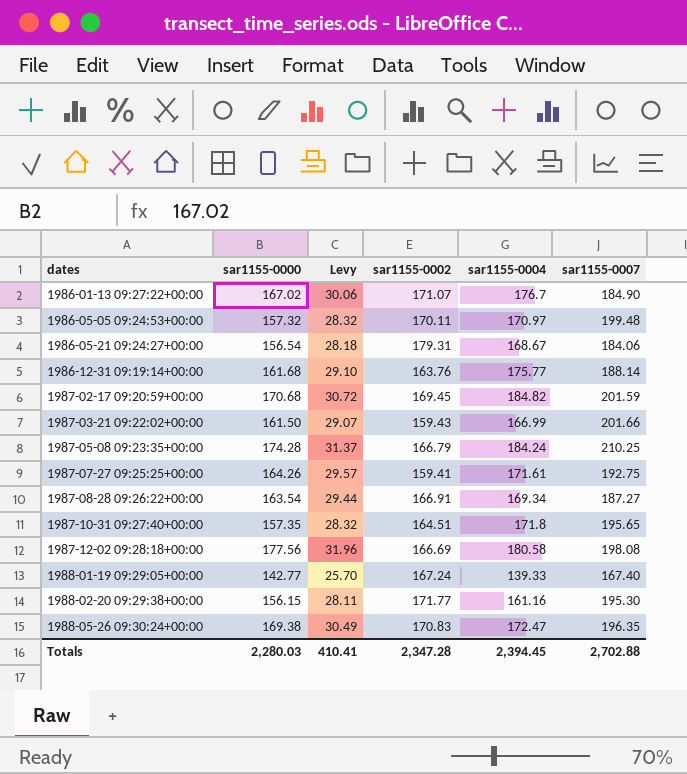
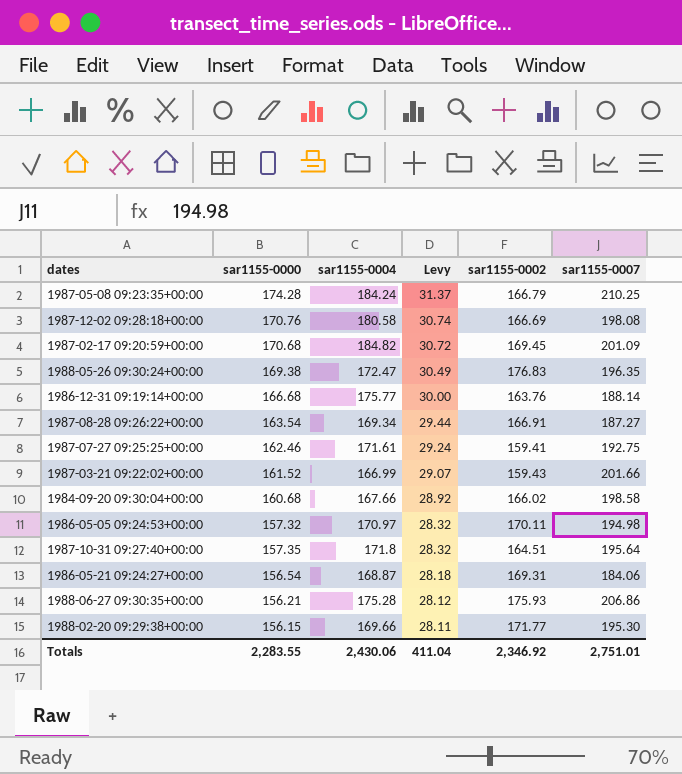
row order: dates ascending -> Levy descending
column sar1155-0004 | position: 5 -> 3
row 1986-01-13 09:27:22+00:00: 167.02 | 30.06 | 171.07 | 176.7 | 184.90 -> none
row 1988-01-19 09:29:05+00:00: 142.77 | 25.70 | 167.24 | 139.33 | 167.40 -> none
1987-12-02 09:28:18+00:00 | sar1155-0000: 177.56 -> 170.76
1987-12-02 09:28:18+00:00 | Levy: 31.96 -> 30.74
1987-02-17 09:20:59+00:00 | sar1155-0007: 201.59 -> 201.09
1988-05-26 09:30:24+00:00 | sar1155-0002: 170.83 -> 176.83
1986-12-31 09:19:14+00:00 | sar1155-0000: 161.68 -> 166.68
1986-12-31 09:19:14+00:00 | Levy: 29.10 -> 30.00
1987-07-27 09:25:25+00:00 | sar1155-0000: 164.26 -> 162.46
1987-07-27 09:25:25+00:00 | Levy: 29.57 -> 29.24
1987-03-21 09:22:02+00:00 | sar1155-0000: 161.50 -> 161.52
row 1984-09-20 09:30:04+00:00: none -> 160.68 | 167.66 | 28.92 | 166.02 | 198.58
1986-05-05 09:24:53+00:00 | sar1155-0007: 199.48 -> 194.98
1987-10-31 09:27:40+00:00 | sar1155-0007: 195.65 -> 195.64
1986-05-21 09:24:27+00:00 | sar1155-0004: 168.67 -> 168.87
1986-05-21 09:24:27+00:00 | sar1155-0002: 179.31 -> 169.31
row 1988-06-27 09:30:35+00:00: none -> 156.21 | 175.28 | 28.12 | 175.93 | 206.86
1988-02-20 09:29:38+00:00 | sar1155-0004: 161.16 -> 169.66
Totals | sar1155-0000: 2,280.03 -> 2,283.55
Totals | sar1155-0004: 2,394.45 -> 2,430.06
Totals | Levy: 410.41 -> 411.04
Totals | sar1155-0002: 2,347.28 -> 2,346.92
Totals | sar1155-0007: 2,702.88 -> 2,751.01

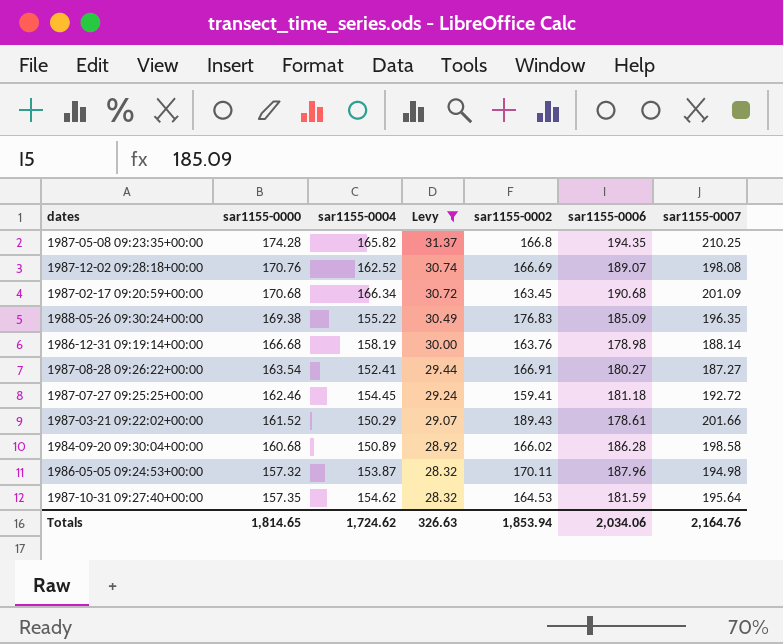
filter: none -> Levy >= 28.32
column sar1155-0006 | position: none -> 6
1987-05-08 09:23:35+00:00 | sar1155-0004: 184.24 -> 165.82
1987-05-08 09:23:35+00:00 | sar1155-0002: 166.79 -> 166.8
1987-12-02 09:28:18+00:00 | sar1155-0004: 180.58 -> 162.52
1987-02-17 09:20:59+00:00 | sar1155-0004: 184.82 -> 166.34
1987-02-17 09:20:59+00:00 | sar1155-0002: 169.45 -> 163.45
1988-05-26 09:30:24+00:00 | sar1155-0004: 172.47 -> 155.22
1986-12-31 09:19:14+00:00 | sar1155-0004: 175.77 -> 158.19
1987-08-28 09:26:22+00:00 | sar1155-0004: 169.34 -> 152.41
1987-07-27 09:25:25+00:00 | sar1155-0004: 171.61 -> 154.45
1987-07-27 09:25:25+00:00 | sar1155-0007: 192.75 -> 192.72
1987-03-21 09:22:02+00:00 | sar1155-0004: 166.99 -> 150.29
1987-03-21 09:22:02+00:00 | sar1155-0002: 159.43 -> 189.43
1984-09-20 09:30:04+00:00 | sar1155-0004: 167.66 -> 150.89
1986-05-05 09:24:53+00:00 | sar1155-0004: 170.97 -> 153.87
1987-10-31 09:27:40+00:00 | sar1155-0004: 171.8 -> 154.62
1987-10-31 09:27:40+00:00 | sar1155-0002: 164.51 -> 164.53
Totals | sar1155-0000: 2,283.55 -> 1,814.65
Totals | sar1155-0004: 2,430.06 -> 1,724.62
Totals | Levy: 411.04 -> 326.63
Totals | sar1155-0002: 2,346.92 -> 1,853.94
Totals | sar1155-0007: 2,751.01 -> 2,164.76

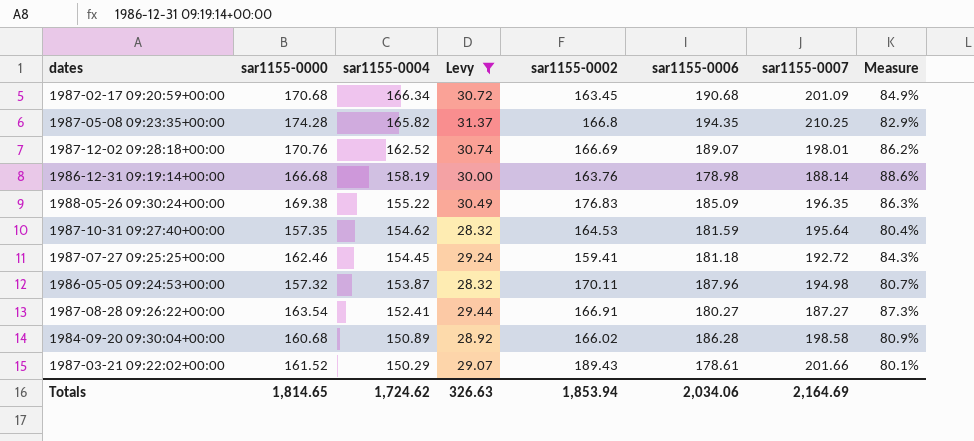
row order: Levy descending -> sar1155-0004 descending
column Measure | formula: none -> [sar1155-0000] / [sar1155-0007]
1987-12-02 09:28:18+00:00 | sar1155-0007: 198.08 -> 198.01
Totals | sar1155-0007: 2,164.76 -> 2,164.69

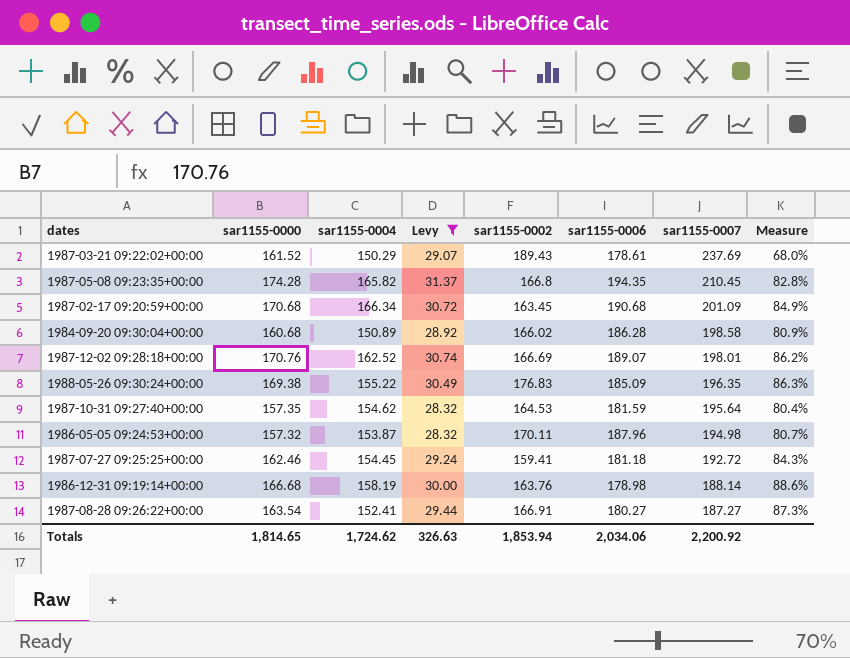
row order: sar1155-0004 descending -> sar1155-0007 descending
1987-03-21 09:22:02+00:00 | sar1155-0007: 201.66 -> 237.69
1987-03-21 09:22:02+00:00 | Measure: 80.1% -> 68.0%
1987-05-08 09:23:35+00:00 | sar1155-0007: 210.25 -> 210.45
1987-05-08 09:23:35+00:00 | Measure: 82.9% -> 82.8%
Totals | sar1155-0007: 2,164.69 -> 2,200.92

